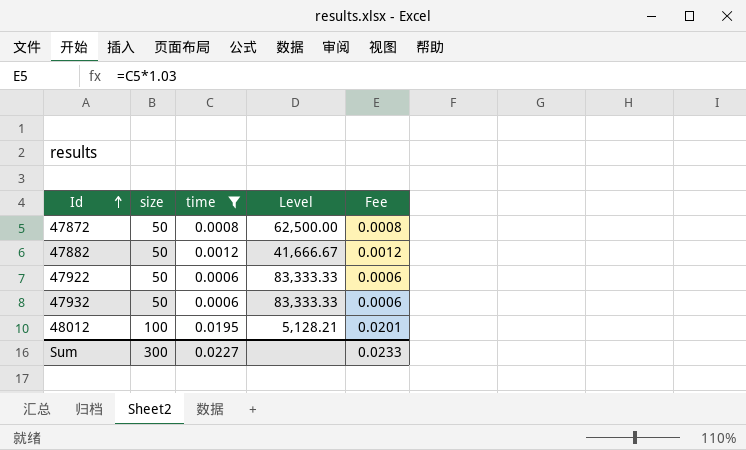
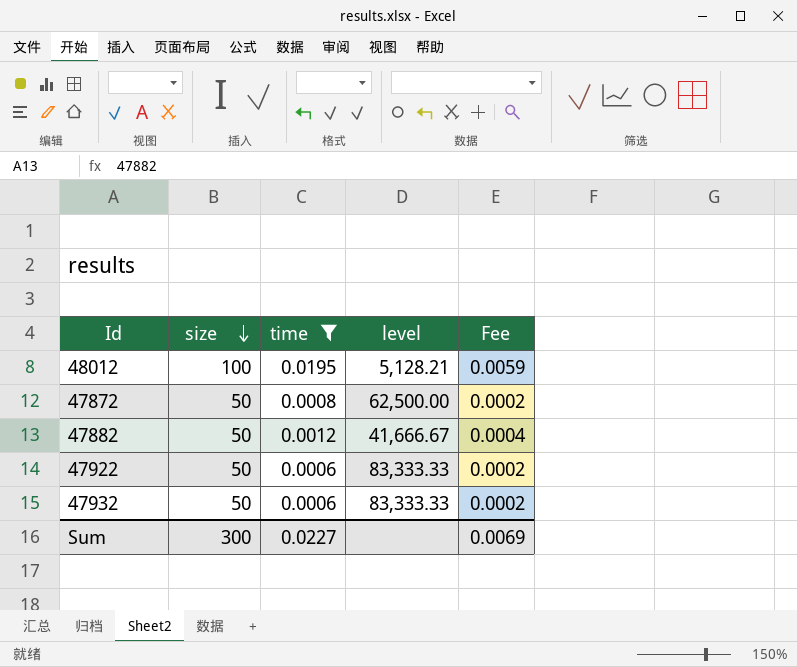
row order: Id ascending -> size descending
column name: Level -> level
column Fee | formula: [time] * 1.03 -> [time] * 0.3
Sum | Fee: 0.0233 -> 0.0069

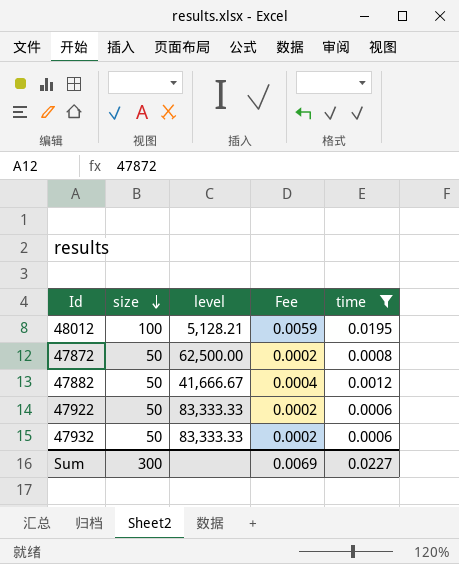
column time | position: 3 -> 5

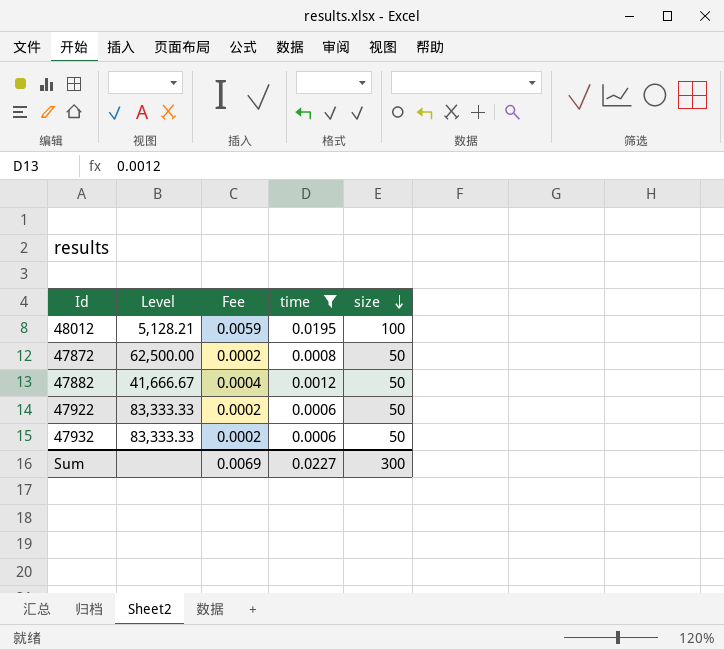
column name: level -> Level
column size | position: 2 -> 5

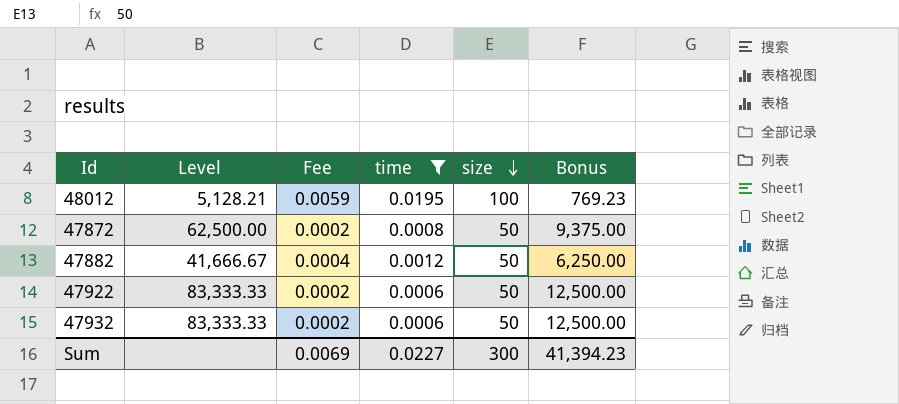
column Bonus | formula: none -> [Level] * 0.15

